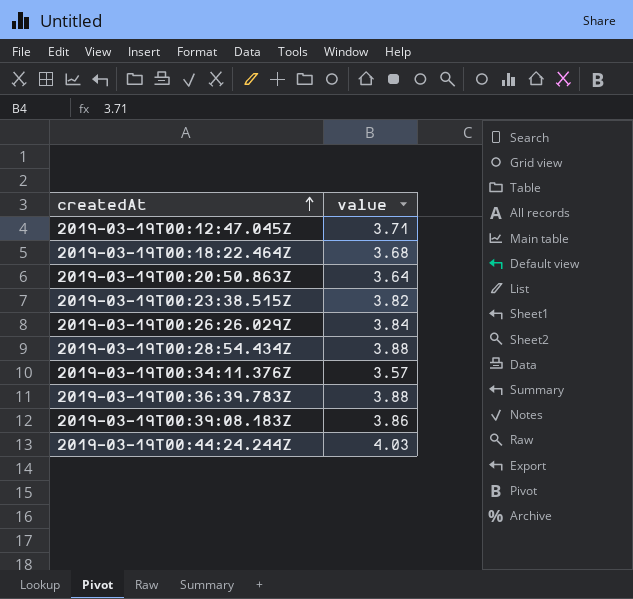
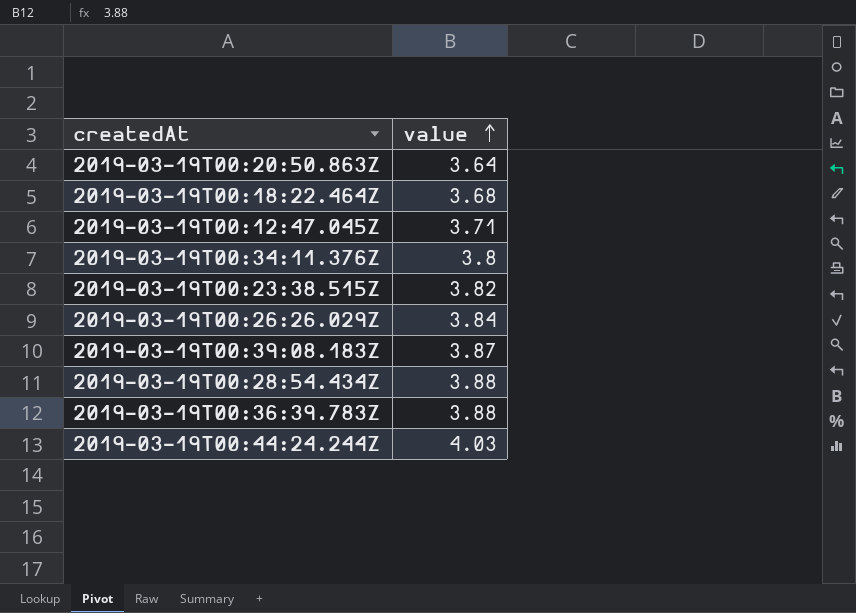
row order: createdAt ascending -> value ascending
2019-03-19T00:34:11.376Z | value: 3.57 -> 3.8
2019-03-19T00:39:08.183Z | value: 3.86 -> 3.87

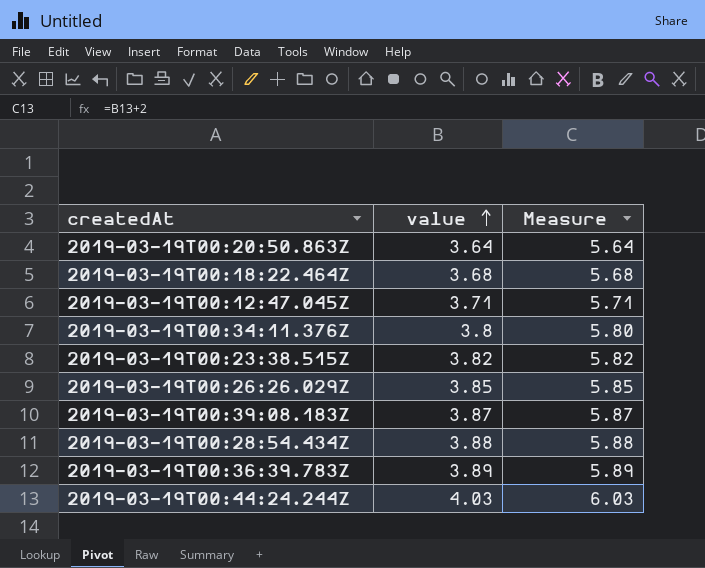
column Measure | formula: none -> [value] + 2
2019-03-19T00:26:26.029Z | value: 3.84 -> 3.85
2019-03-19T00:36:39.783Z | value: 3.88 -> 3.89

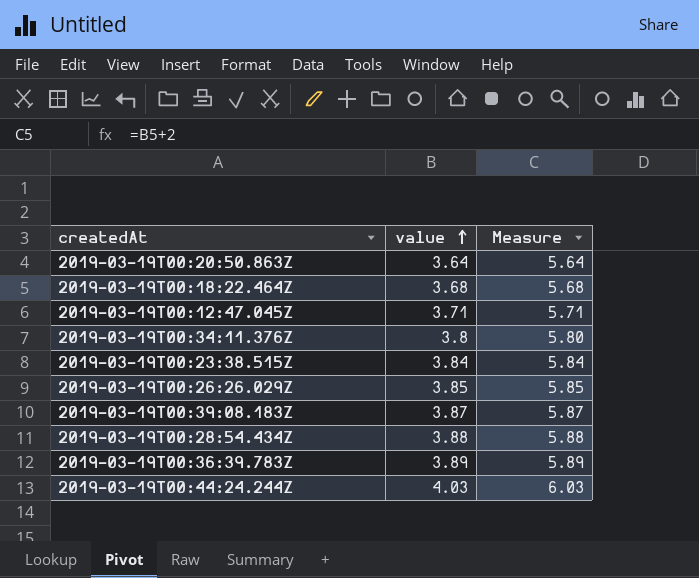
2019-03-19T00:23:38.515Z | value: 3.82 -> 3.84
2019-03-19T00:23:38.515Z | Measure: 5.82 -> 5.84

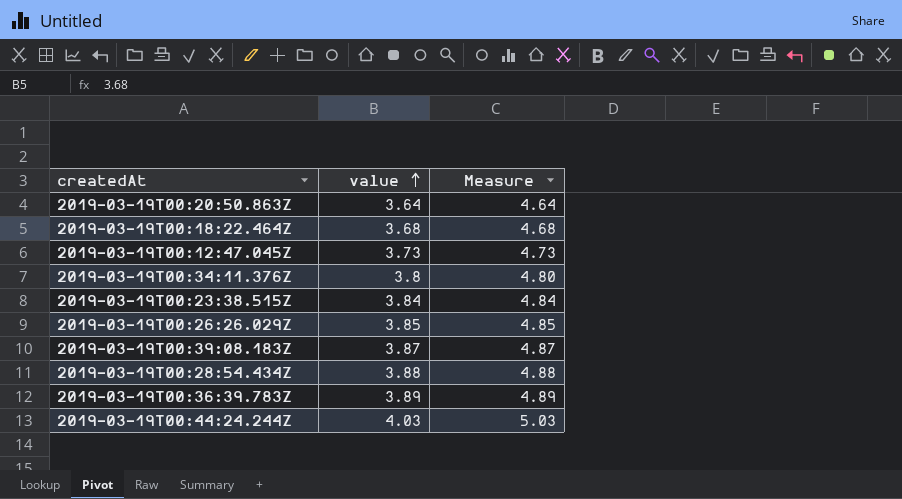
column Measure | formula: [value] + 2 -> [value] + 1
2019-03-19T00:12:47.045Z | value: 3.71 -> 3.73

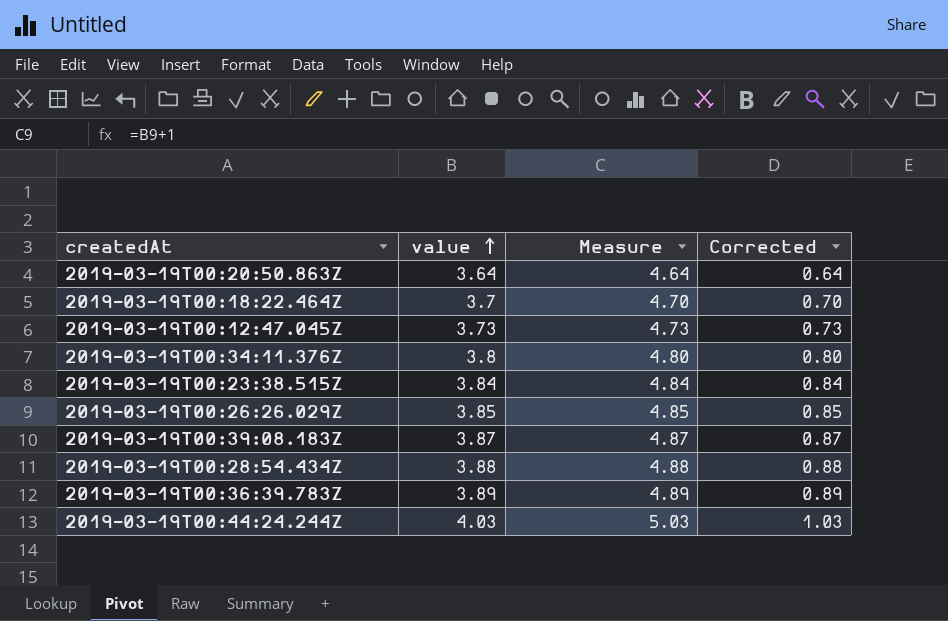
column Corrected | formula: none -> [value] - 3
2019-03-19T00:18:22.464Z | value: 3.68 -> 3.7
2019-03-19T00:18:22.464Z | Measure: 4.68 -> 4.70

